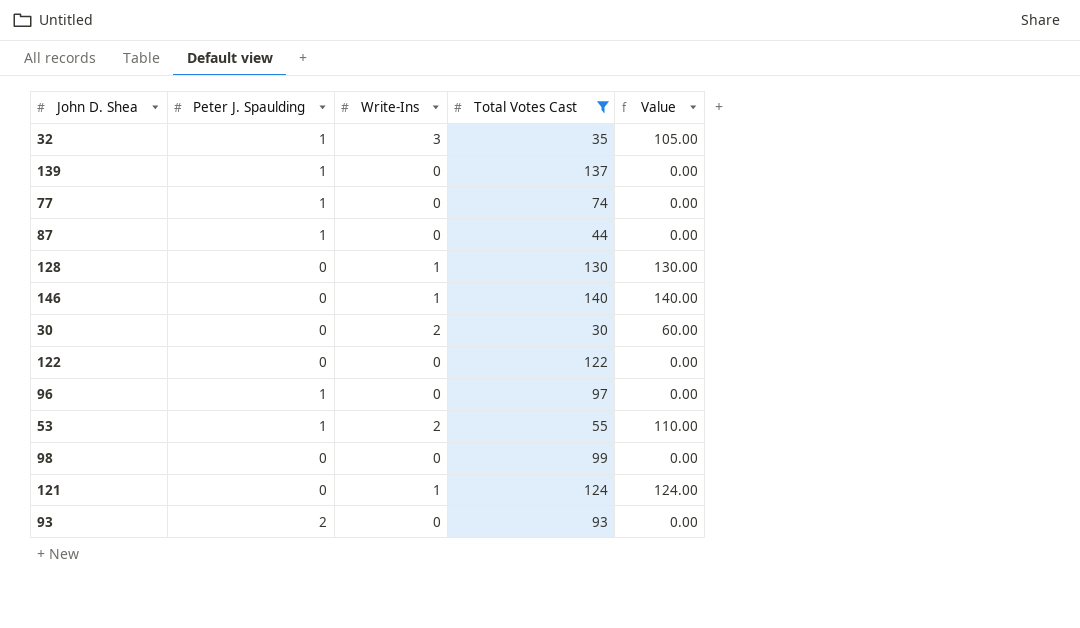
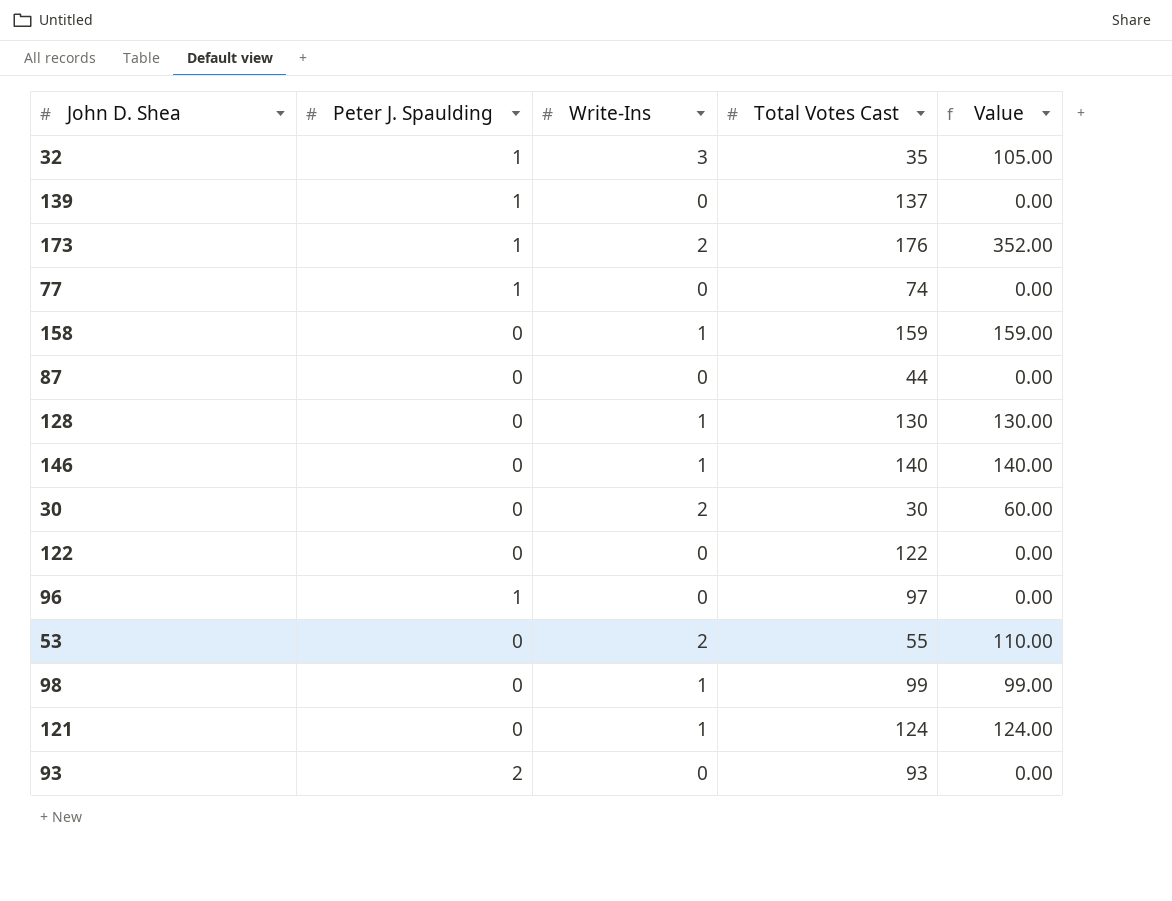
filter: Total Votes Cast <= 140 -> none
87 | Peter J. Spaulding: 1 -> 0
53 | Peter J. Spaulding: 1 -> 0
98 | Write-Ins: 0 -> 1
98 | Value: 0.00 -> 99.00

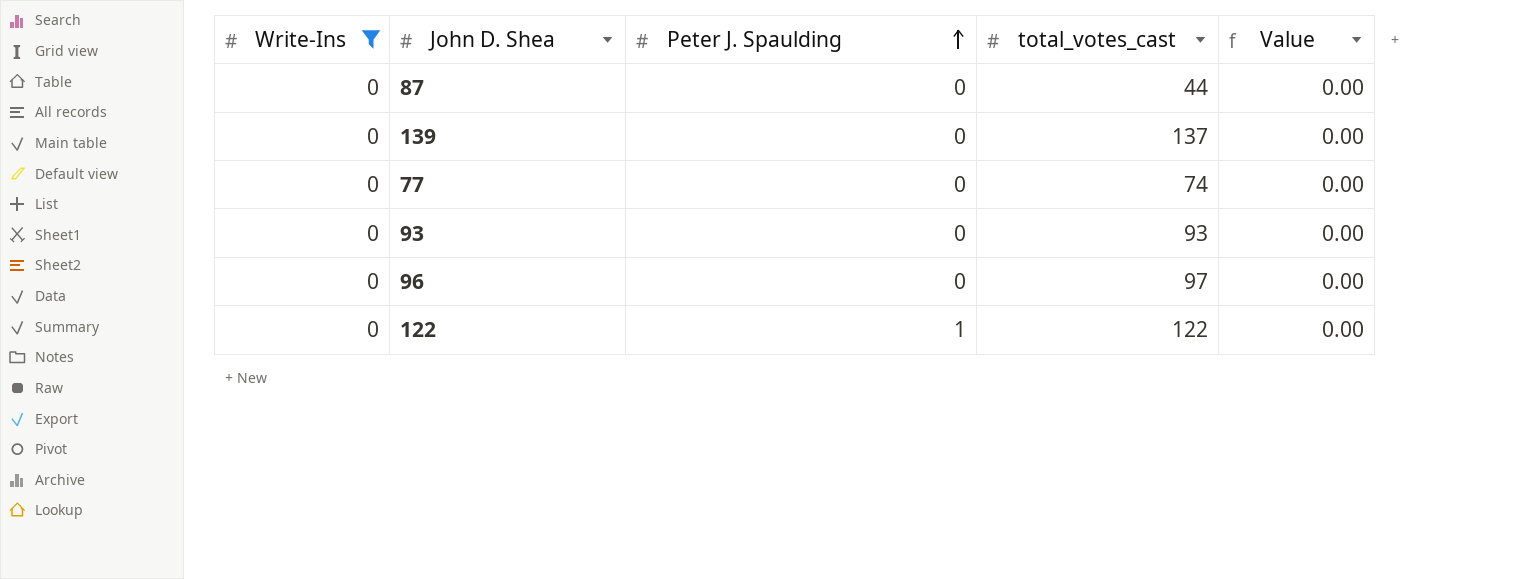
filter: none -> Write-Ins = 0
row order: none -> Peter J. Spaulding ascending
column Write-Ins | position: 3 -> 1
column name: Total Votes Cast -> total_votes_cast
139 | Peter J. Spaulding: 1 -> 0
77 | Peter J. Spaulding: 1 -> 0
93 | Peter J. Spaulding: 2 -> 0
96 | Peter J. Spaulding: 1 -> 0
122 | Peter J. Spaulding: 0 -> 1

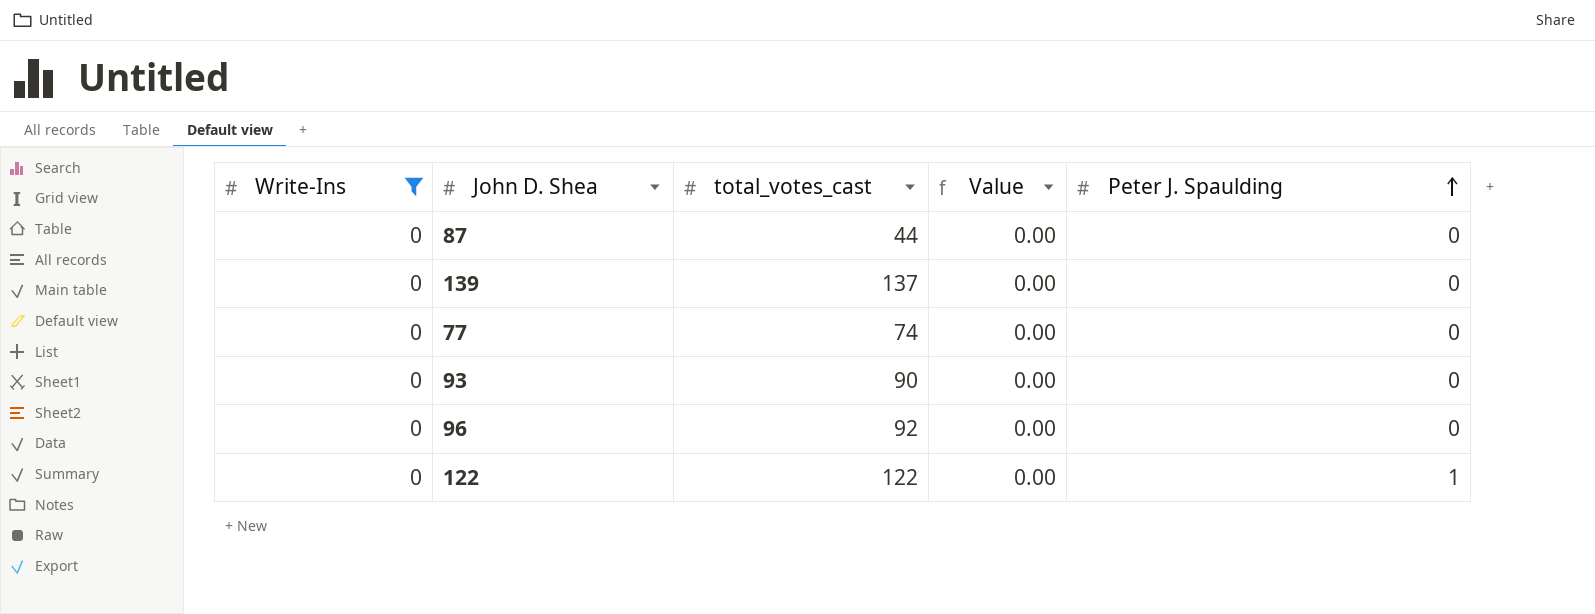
column Peter J. Spaulding | position: 3 -> 5
93 | total_votes_cast: 93 -> 90
96 | total_votes_cast: 97 -> 92

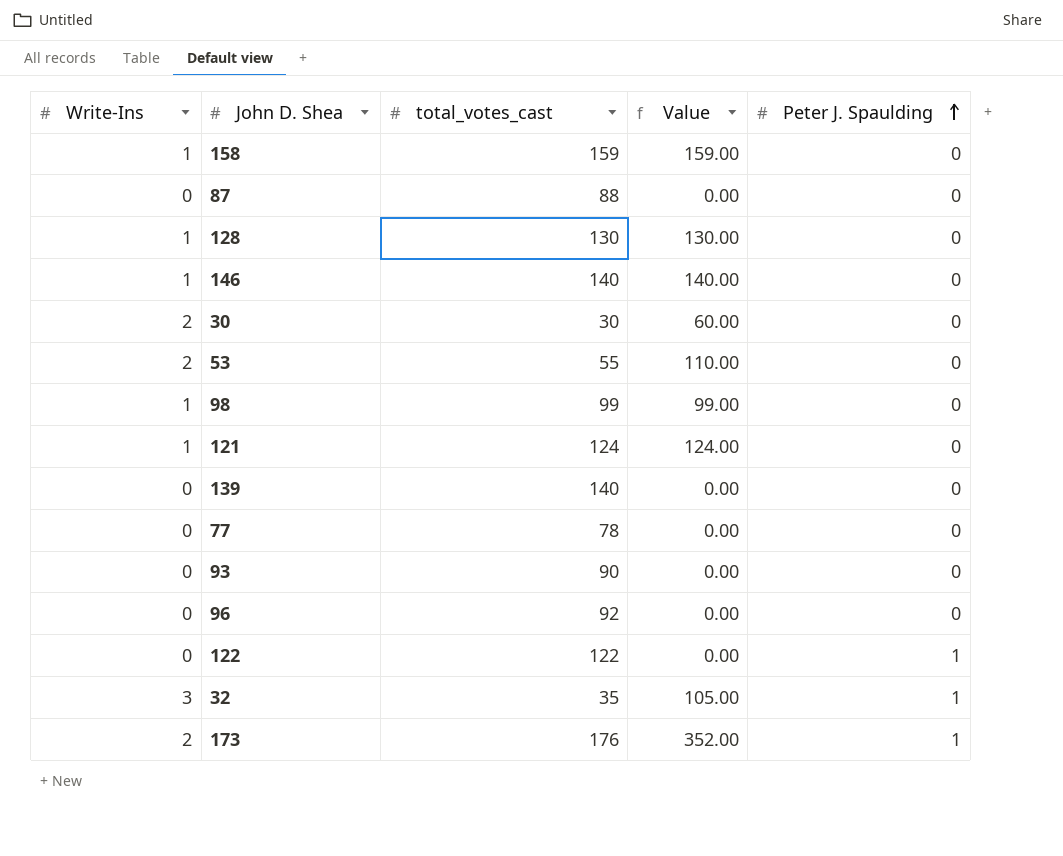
filter: Write-Ins = 0 -> none
87 | total_votes_cast: 44 -> 88
139 | total_votes_cast: 137 -> 140
77 | total_votes_cast: 74 -> 78

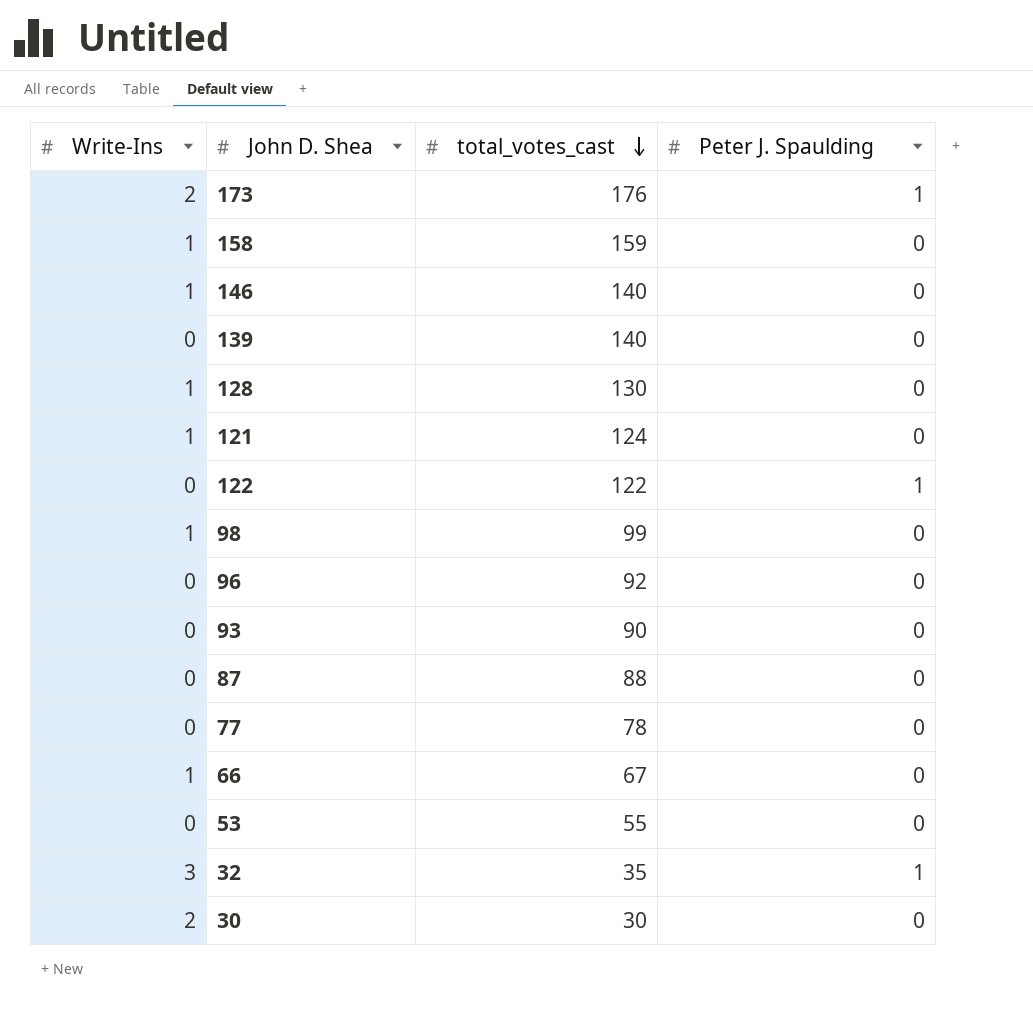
row order: Peter J. Spaulding ascending -> total_votes_cast descending
column Value | formula: [Write-Ins] * [total_votes_cast] -> none
row 66: none -> 1 | 67 | 0
53 | Write-Ins: 2 -> 0

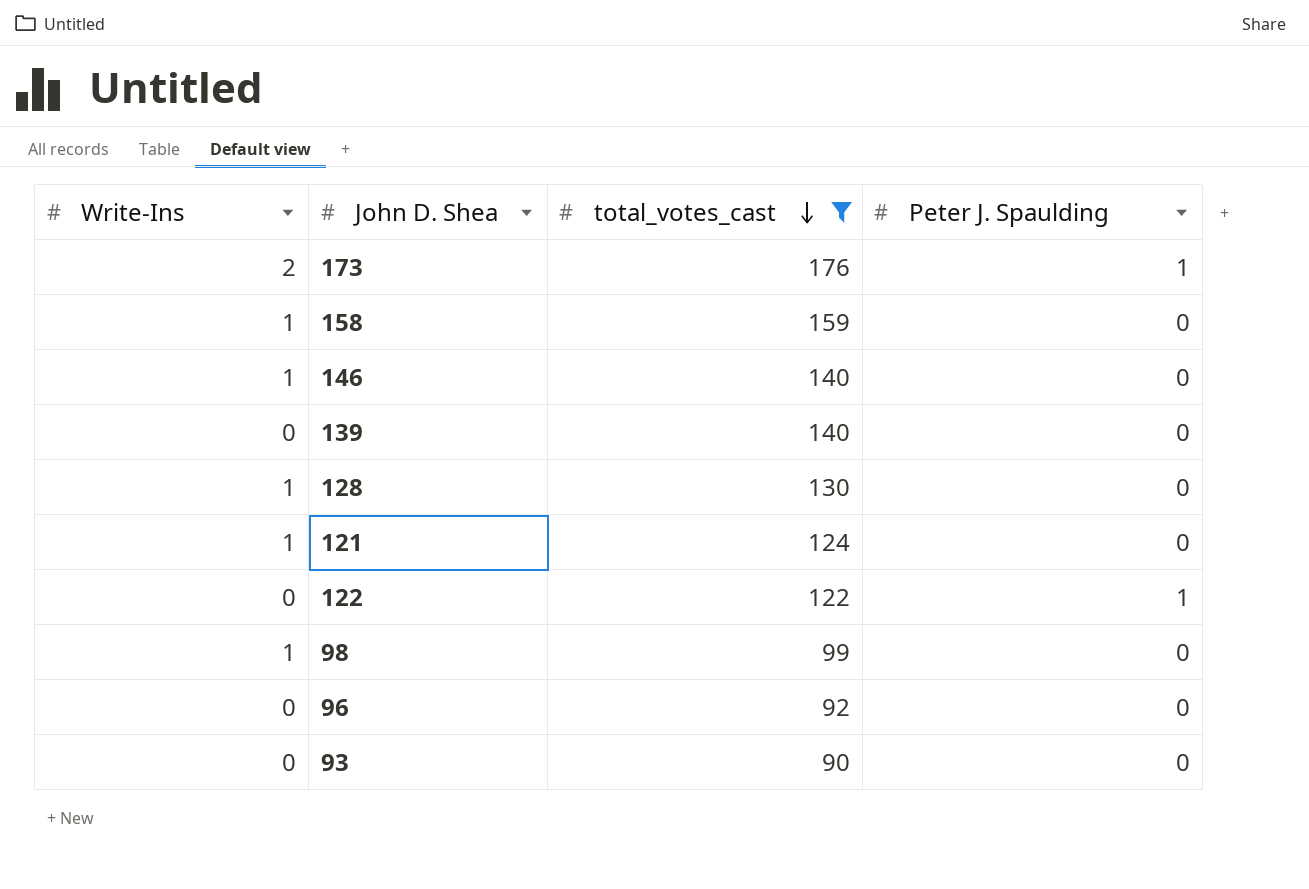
filter: none -> total_votes_cast >= 90

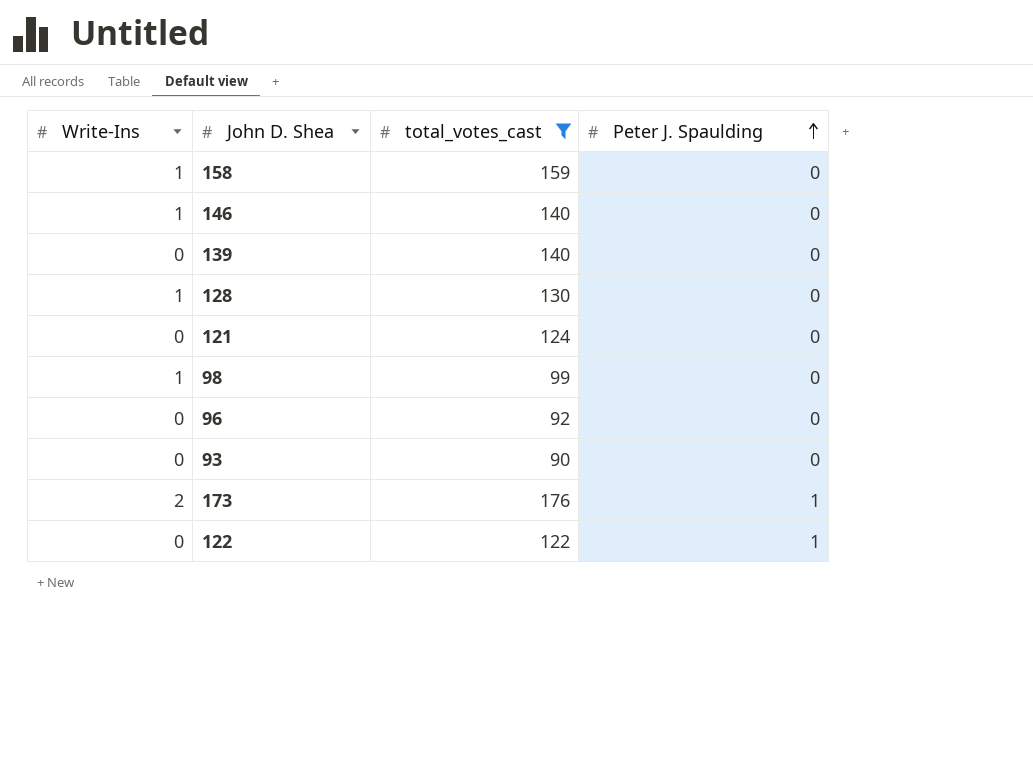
row order: total_votes_cast descending -> Peter J. Spaulding ascending
121 | Write-Ins: 1 -> 0

